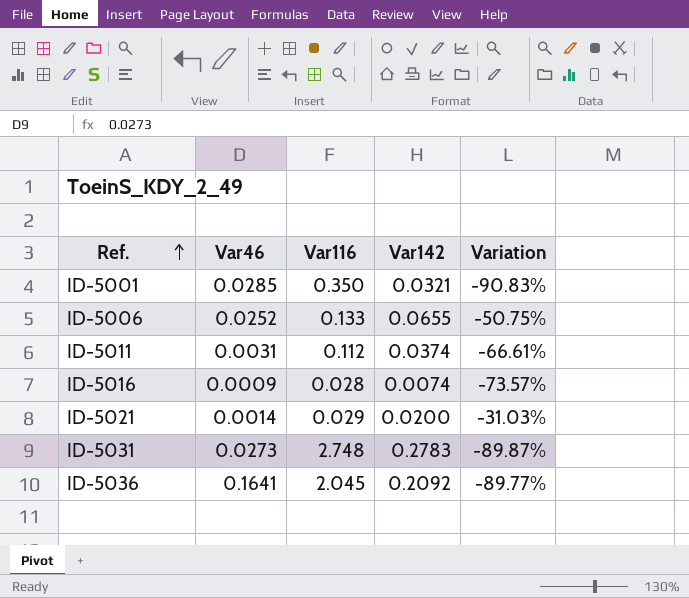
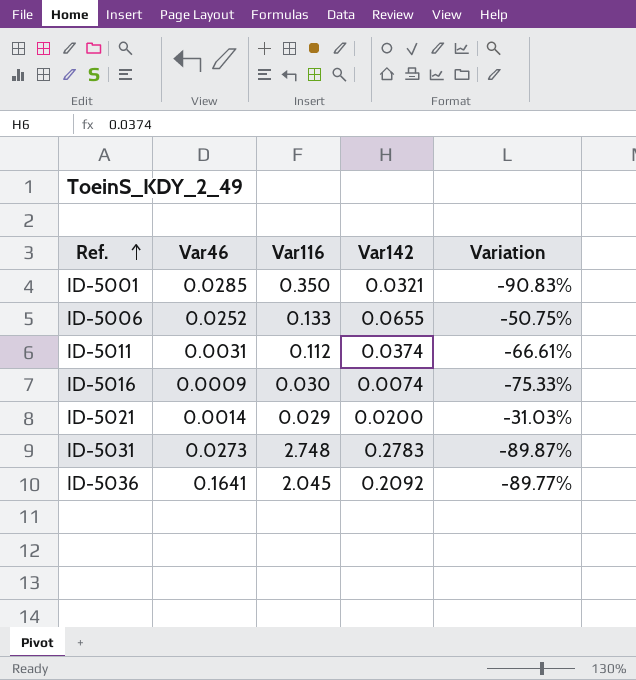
ID-5016 | Var116: 0.028 -> 0.030
ID-5016 | Variation: -73.57% -> -75.33%

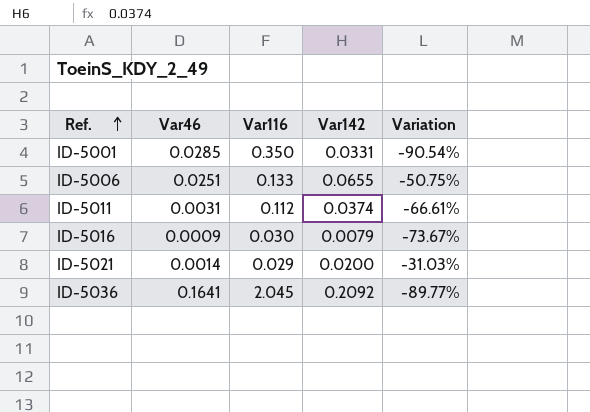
row ID-5031: 0.0273 | 2.748 | 0.2783 | -89.87% -> none
ID-5001 | Var142: 0.0321 -> 0.0331
ID-5001 | Variation: -90.83% -> -90.54%
ID-5006 | Var46: 0.0252 -> 0.0251
ID-5016 | Var142: 0.0074 -> 0.0079
ID-5016 | Variation: -75.33% -> -73.67%

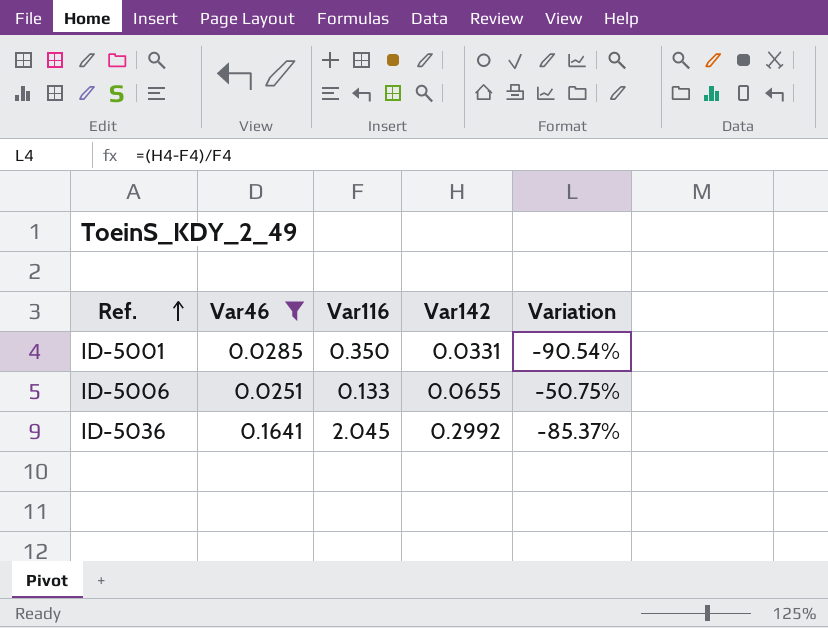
filter: none -> Var46 >= 0.0251
ID-5036 | Var142: 0.2092 -> 0.2992
ID-5036 | Variation: -89.77% -> -85.37%

